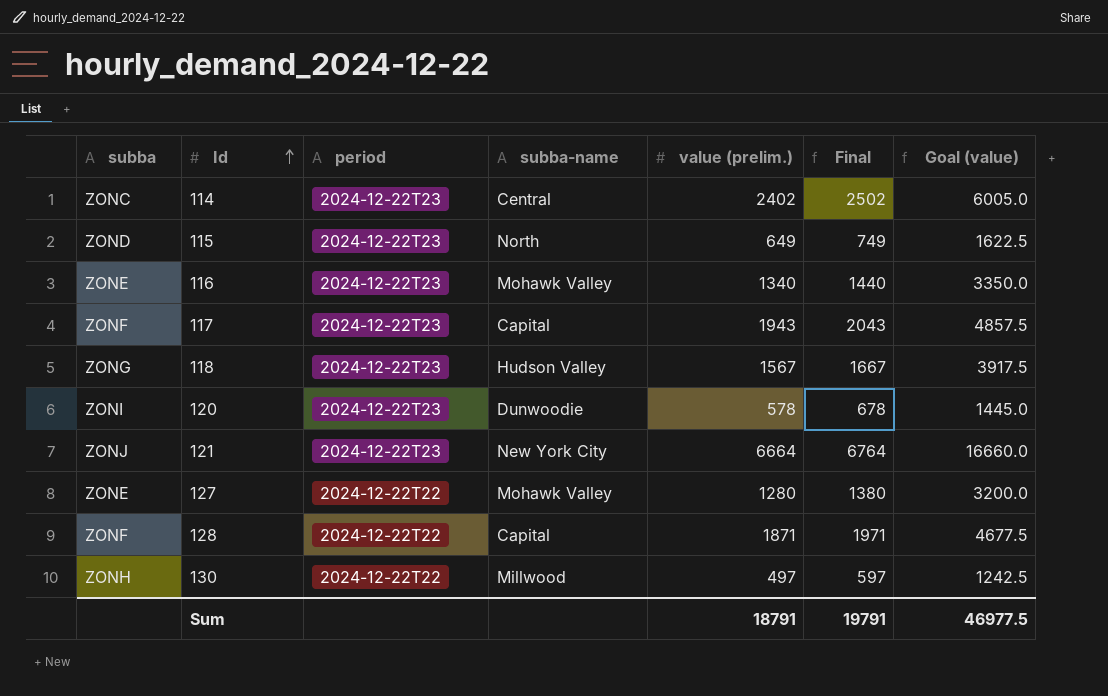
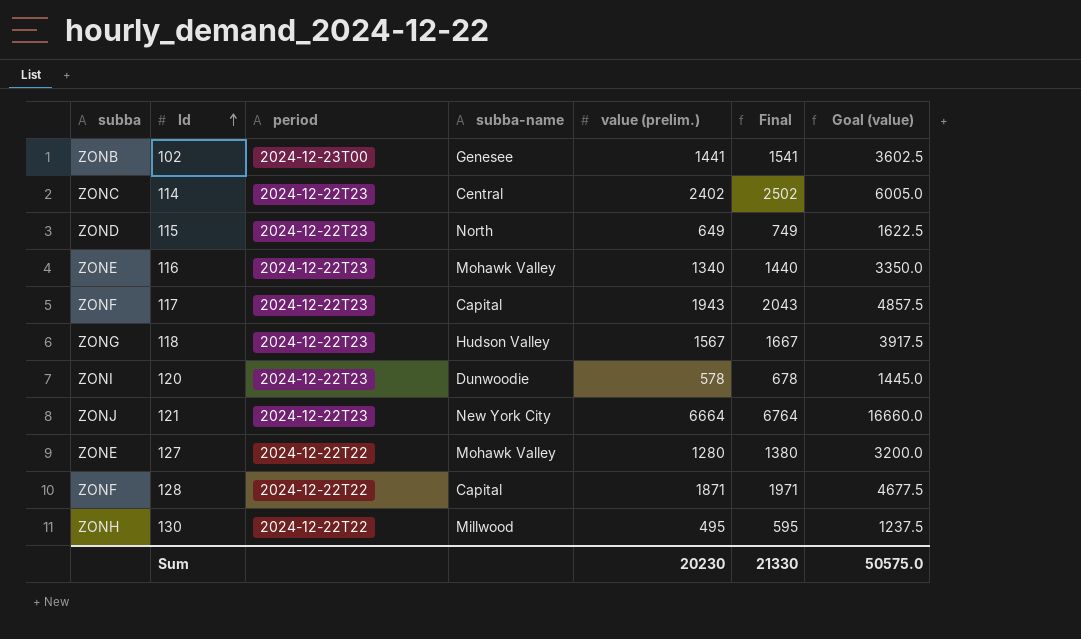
row 102: none -> ZONB | 2024-12-23T00 | Genesee | 1441 | 1541 | 3602.5
130 | value (prelim.): 497 -> 495
130 | Final: 597 -> 595
130 | Goal (value): 1242.5 -> 1237.5
Sum | value (prelim.): 18791 -> 20230
Sum | Final: 19791 -> 21330
Sum | Goal (value): 46977.5 -> 50575.0

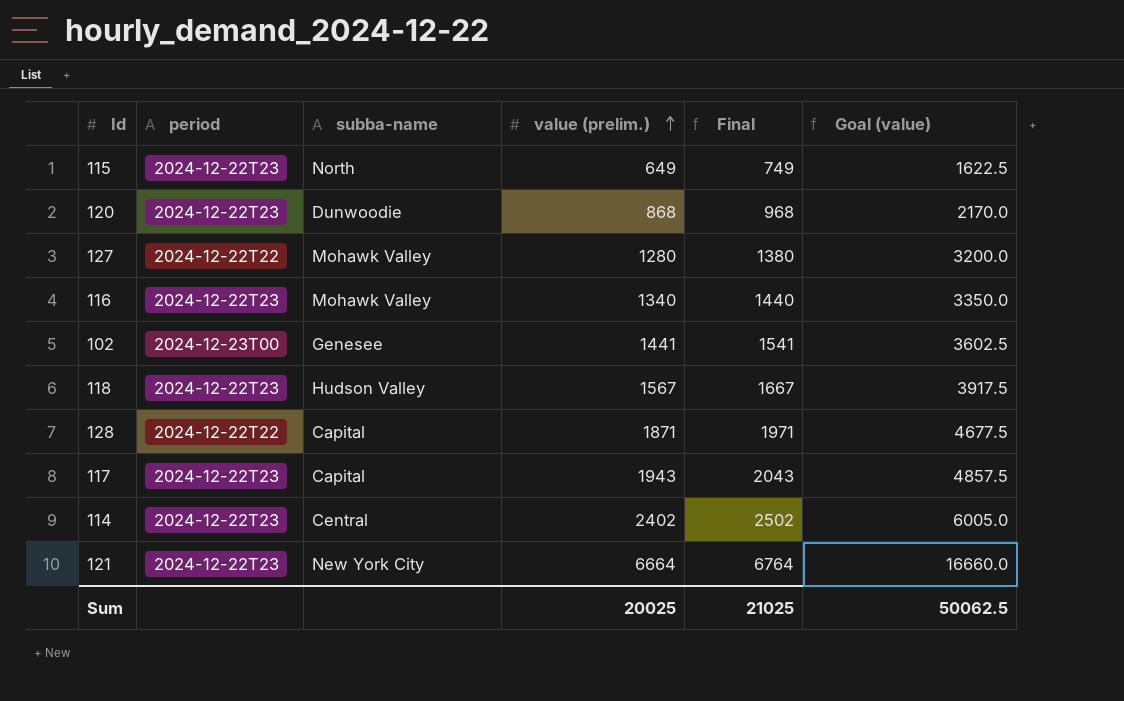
row order: Id ascending -> value (prelim.) ascending
column subba | position: 1 -> none
row 130: ZONH | 2024-12-22T22 | Millwood | 495 | 595 | 1237.5 -> none
120 | value (prelim.): 578 -> 868
120 | Final: 678 -> 968
120 | Goal (value): 1445.0 -> 2170.0
Sum | value (prelim.): 20230 -> 20025
Sum | Final: 21330 -> 21025
Sum | Goal (value): 50575.0 -> 50062.5

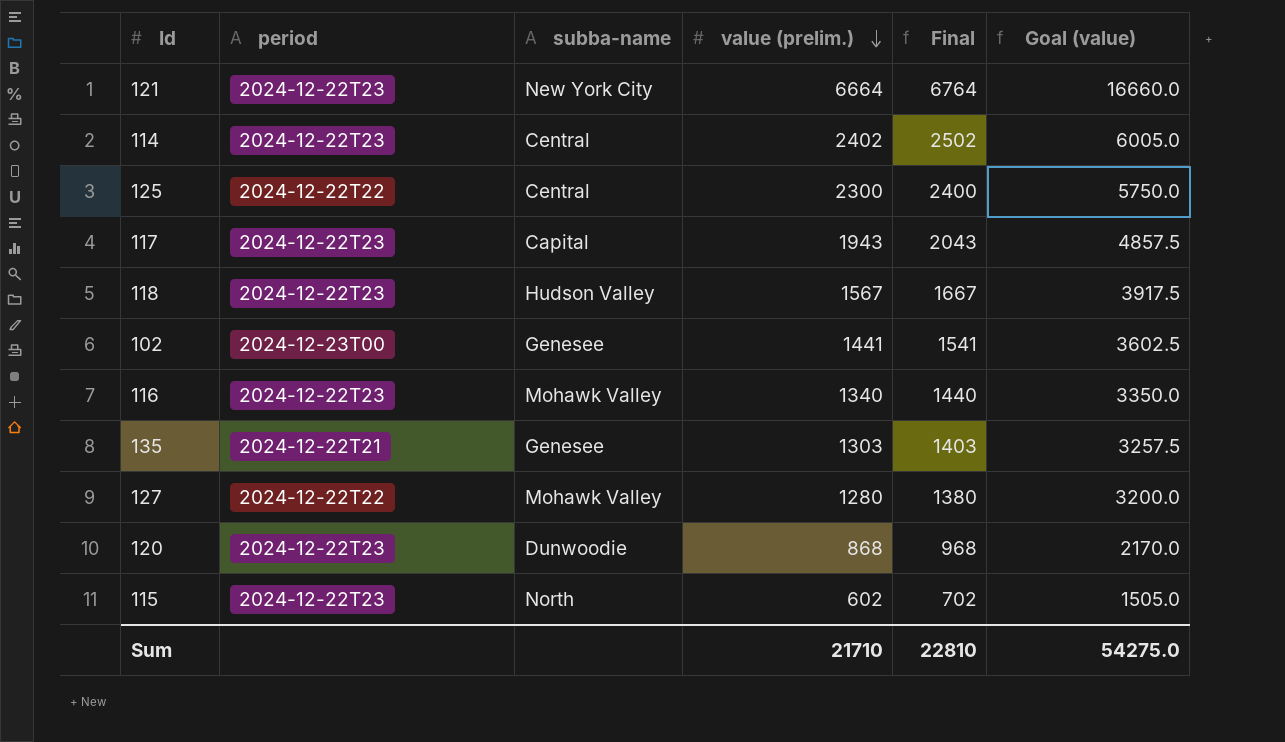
row order: value (prelim.) ascending -> value (prelim.) descending
row 128: 2024-12-22T22 | Capital | 1871 | 1971 | 4677.5 -> none
row 125: none -> 2024-12-22T22 | Central | 2300 | 2400 | 5750.0
row 135: none -> 2024-12-22T21 | Genesee | 1303 | 1403 | 3257.5
115 | value (prelim.): 649 -> 602
115 | Final: 749 -> 702
115 | Goal (value): 1622.5 -> 1505.0
Sum | value (prelim.): 20025 -> 21710
Sum | Final: 21025 -> 22810
Sum | Goal (value): 50062.5 -> 54275.0

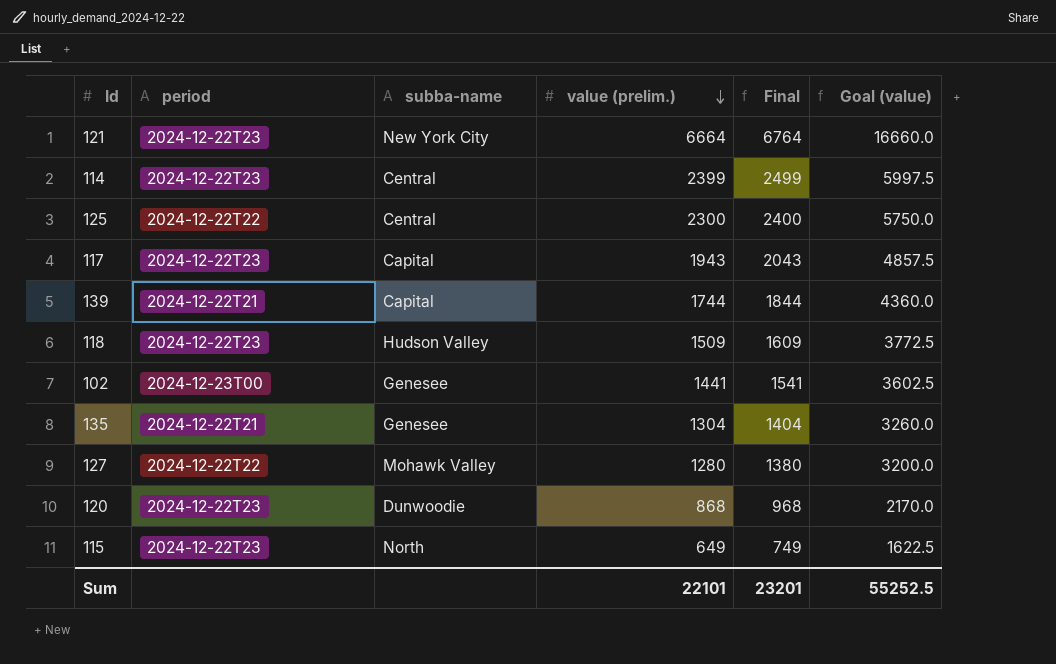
row 116: 2024-12-22T23 | Mohawk Valley | 1340 | 1440 | 3350.0 -> none
114 | value (prelim.): 2402 -> 2399
114 | Final: 2502 -> 2499
114 | Goal (value): 6005.0 -> 5997.5
row 139: none -> 2024-12-22T21 | Capital | 1744 | 1844 | 4360.0
118 | value (prelim.): 1567 -> 1509
118 | Final: 1667 -> 1609
118 | Goal (value): 3917.5 -> 3772.5
135 | value (prelim.): 1303 -> 1304
135 | Final: 1403 -> 1404
135 | Goal (value): 3257.5 -> 3260.0
115 | value (prelim.): 602 -> 649
115 | Final: 702 -> 749
115 | Goal (value): 1505.0 -> 1622.5
Sum | value (prelim.): 21710 -> 22101
Sum | Final: 22810 -> 23201
Sum | Goal (value): 54275.0 -> 55252.5

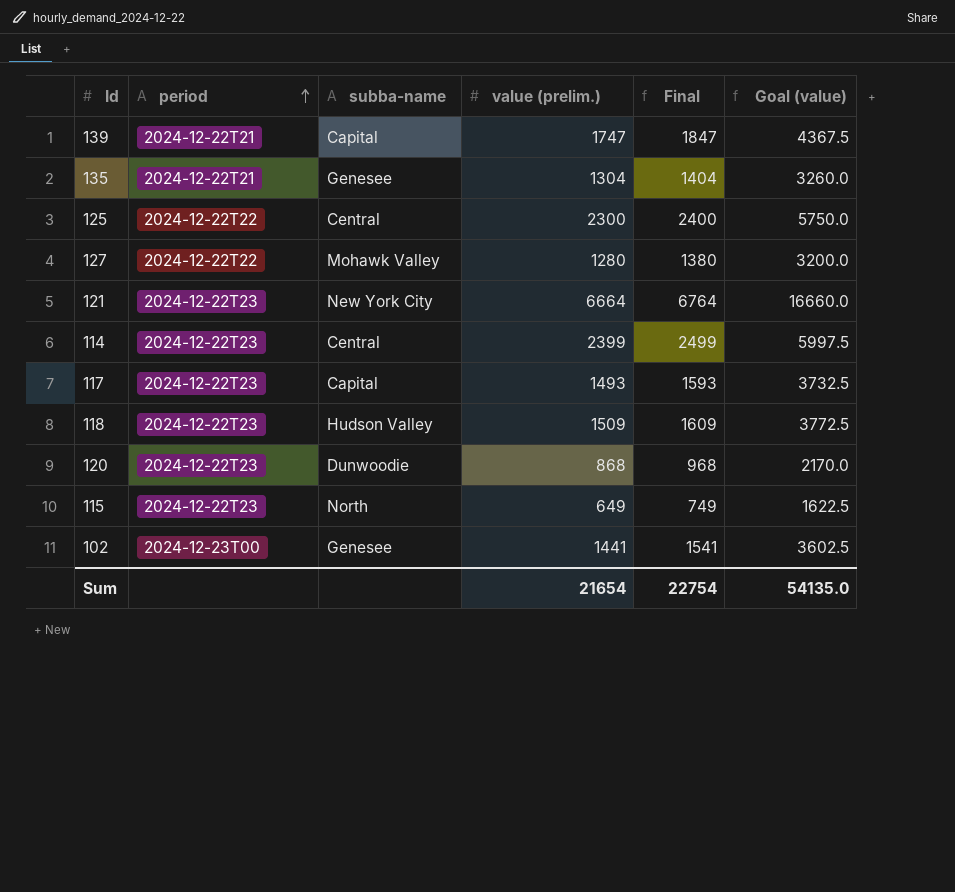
row order: value (prelim.) descending -> period ascending
139 | value (prelim.): 1744 -> 1747
139 | Final: 1844 -> 1847
139 | Goal (value): 4360.0 -> 4367.5
117 | value (prelim.): 1943 -> 1493
117 | Final: 2043 -> 1593
117 | Goal (value): 4857.5 -> 3732.5
Sum | value (prelim.): 22101 -> 21654
Sum | Final: 23201 -> 22754
Sum | Goal (value): 55252.5 -> 54135.0

